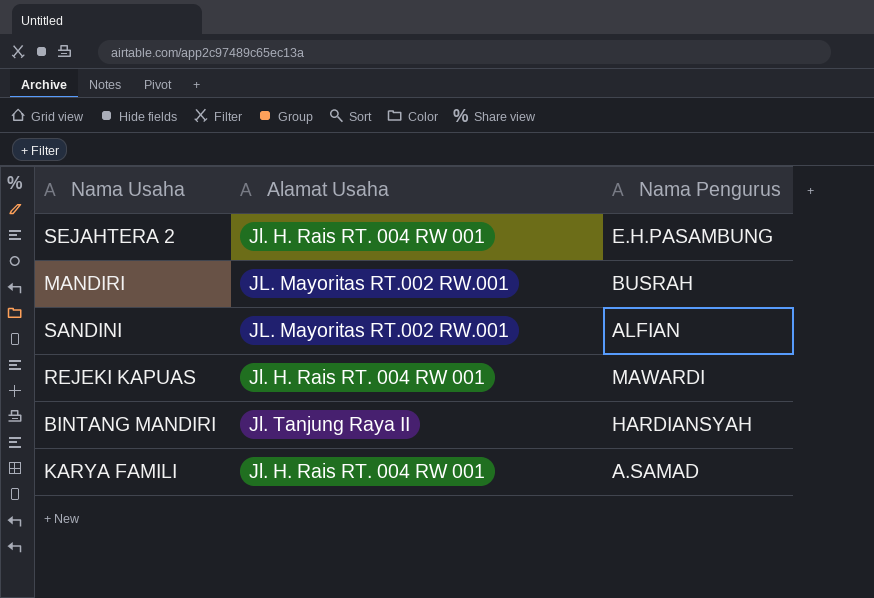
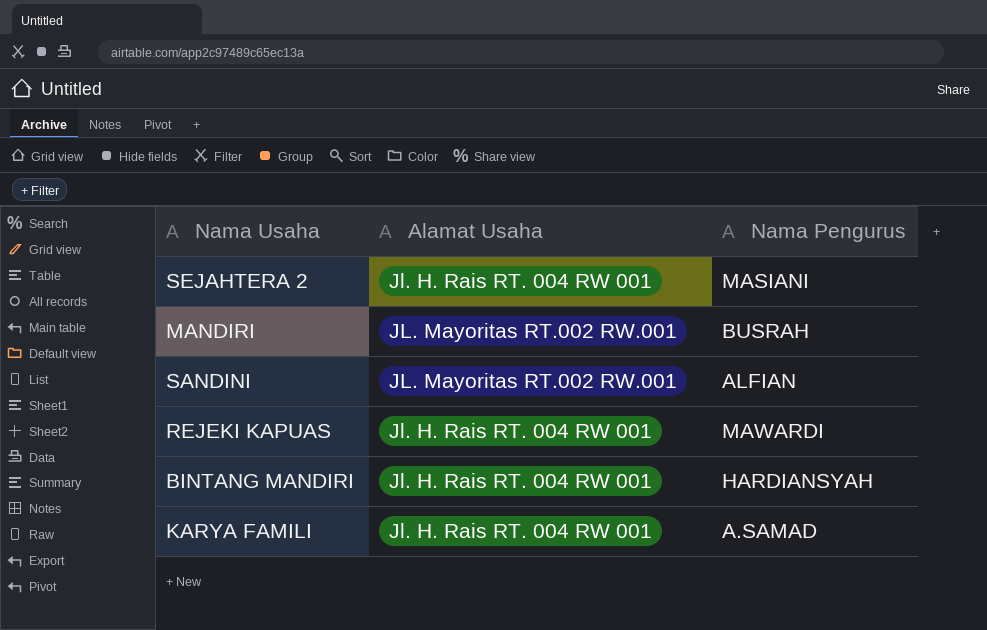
SEJAHTERA 2 | Nama Pengurus: E.H.PASAMBUNG -> MASIANI
BINTANG MANDIRI | Alamat Usaha: Jl. Tanjung Raya II -> Jl. H. Rais RT. 004 RW 001

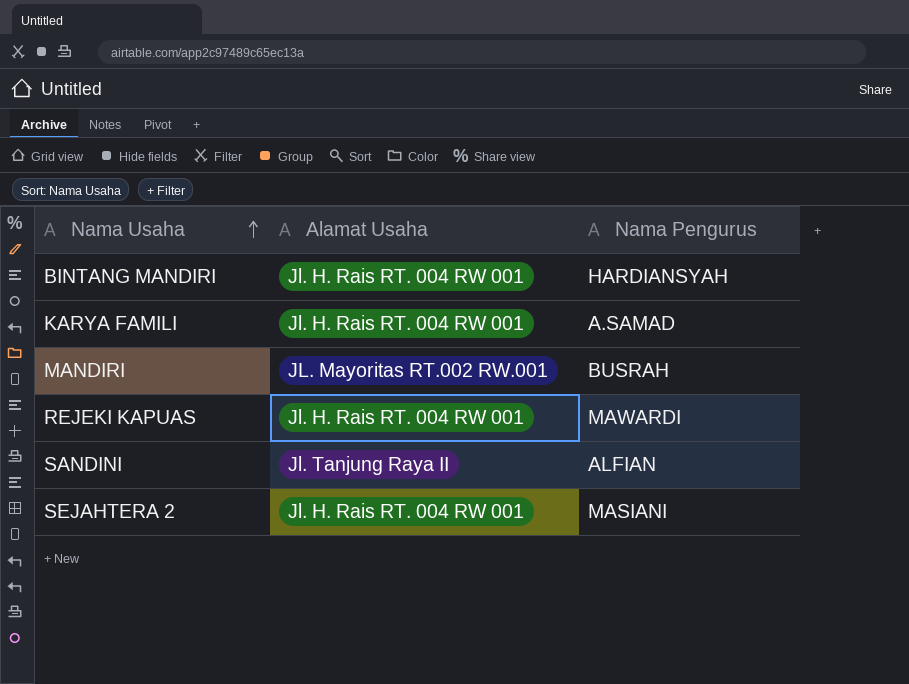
row order: none -> Nama Usaha ascending
SANDINI | Alamat Usaha: JL. Mayoritas RT.002 RW.001 -> Jl. Tanjung Raya II

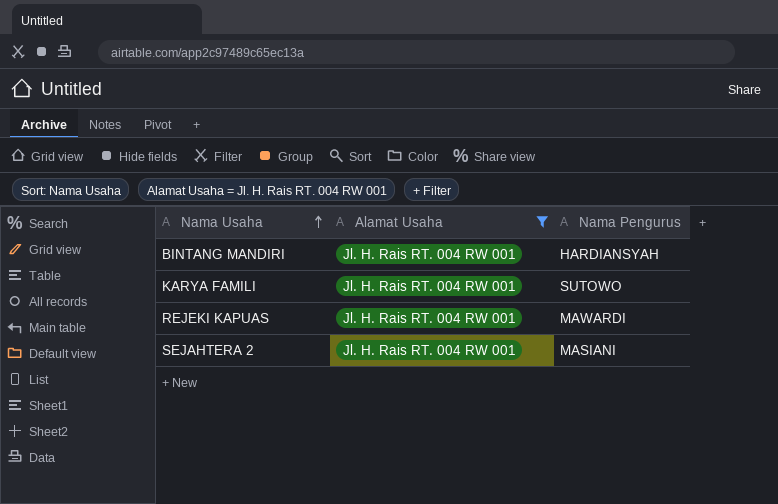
filter: none -> Alamat Usaha = Jl. H. Rais RT. 004 RW 001
KARYA FAMILI | Nama Pengurus: A.SAMAD -> SUTOWO

